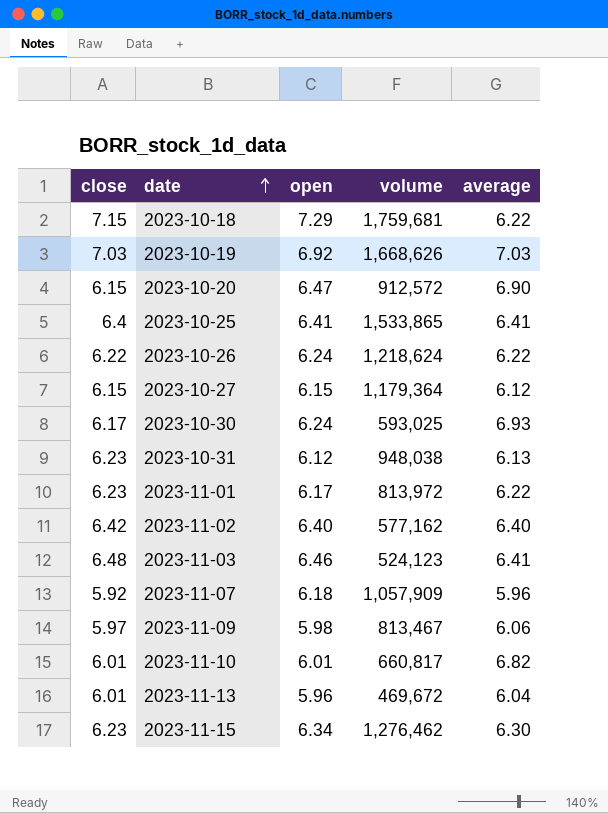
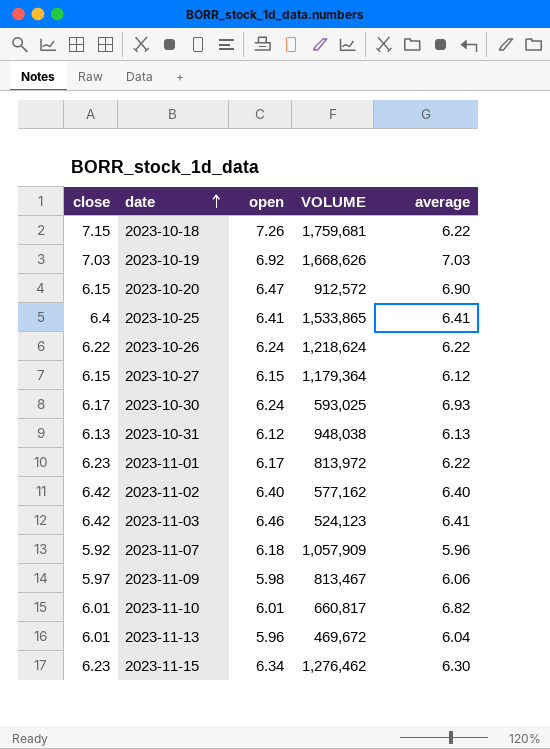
column name: volume -> VOLUME
2023-10-18 | open: 7.29 -> 7.26
2023-10-31 | close: 6.23 -> 6.13
2023-11-03 | close: 6.48 -> 6.42

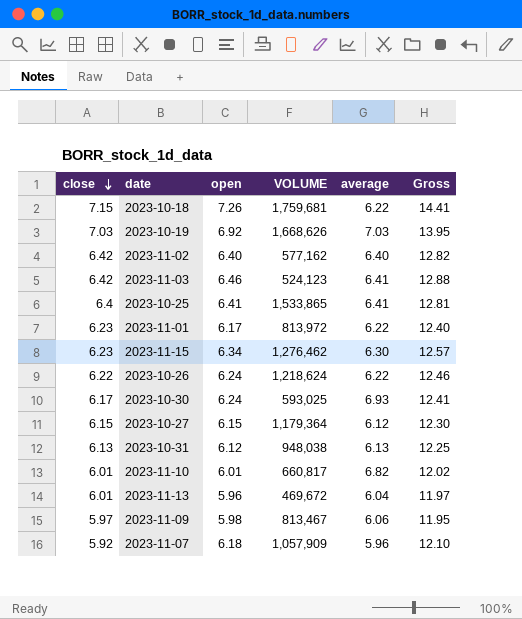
row order: date ascending -> close descending
column Gross | formula: none -> [close] + [open]
row 2023-10-20: 6.15 | 6.47 | 912,572 | 6.90 -> none

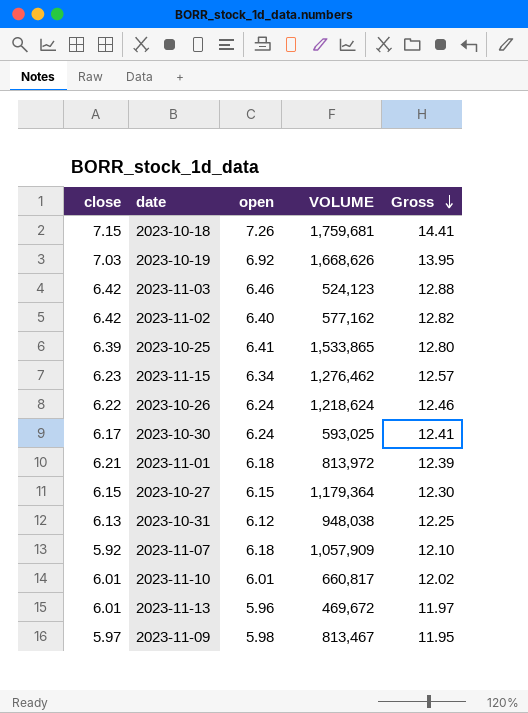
row order: close descending -> Gross descending
column average | position: 5 -> none
2023-10-25 | close: 6.4 -> 6.39
2023-10-25 | Gross: 12.81 -> 12.80
2023-11-01 | close: 6.23 -> 6.21
2023-11-01 | open: 6.17 -> 6.18
2023-11-01 | Gross: 12.40 -> 12.39

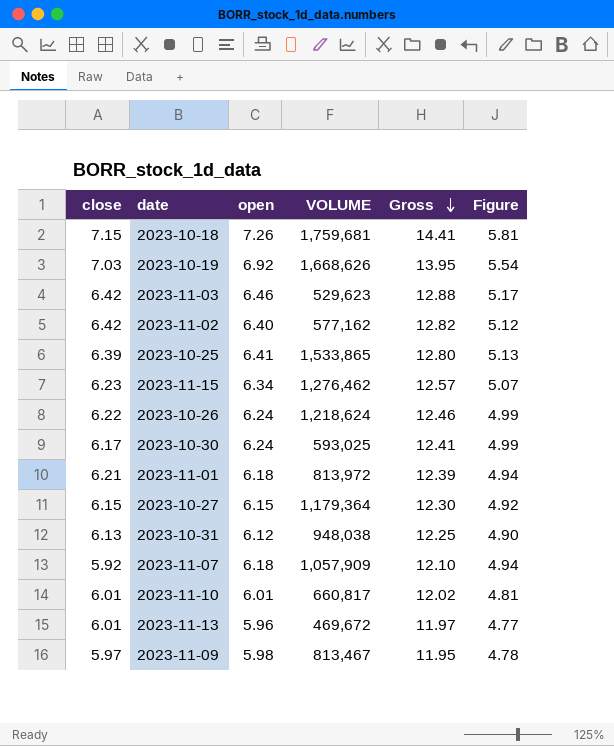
column Figure | formula: none -> [open] * 0.8
2023-11-03 | VOLUME: 524,123 -> 529,623

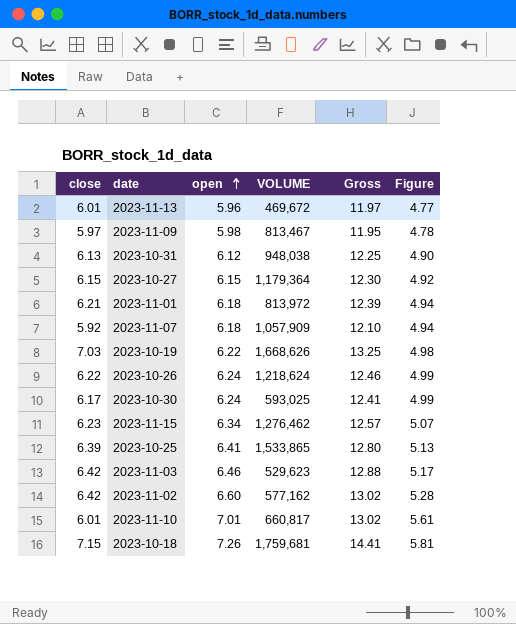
row order: Gross descending -> open ascending
2023-10-19 | open: 6.92 -> 6.22
2023-10-19 | Gross: 13.95 -> 13.25
2023-10-19 | Figure: 5.54 -> 4.98
2023-11-02 | open: 6.40 -> 6.60
2023-11-02 | Gross: 12.82 -> 13.02
2023-11-02 | Figure: 5.12 -> 5.28
2023-11-10 | open: 6.01 -> 7.01
2023-11-10 | Gross: 12.02 -> 13.02
2023-11-10 | Figure: 4.81 -> 5.61

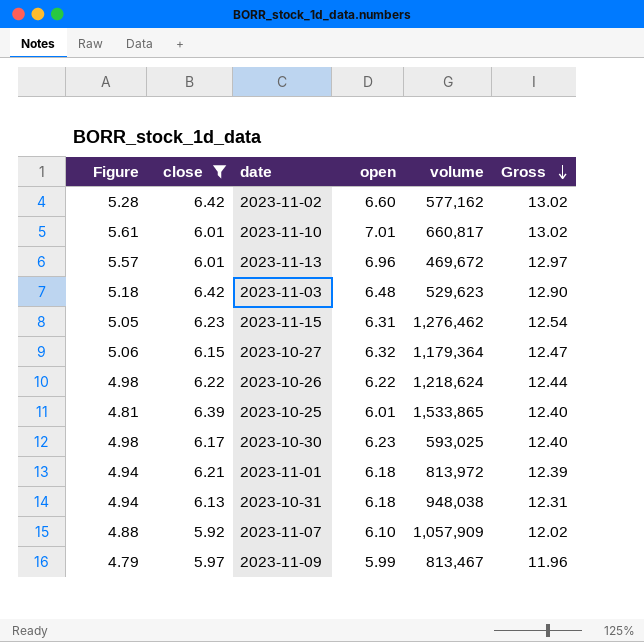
filter: none -> close <= 6.42
row order: open ascending -> Gross descending
column Figure | position: 6 -> 1
column name: VOLUME -> volume
2023-11-13 | Figure: 4.77 -> 5.57
2023-11-13 | open: 5.96 -> 6.96
2023-11-13 | Gross: 11.97 -> 12.97
2023-11-03 | Figure: 5.17 -> 5.18
2023-11-03 | open: 6.46 -> 6.48
2023-11-03 | Gross: 12.88 -> 12.90
2023-11-15 | Figure: 5.07 -> 5.05
2023-11-15 | open: 6.34 -> 6.31
2023-11-15 | Gross: 12.57 -> 12.54
2023-10-27 | Figure: 4.92 -> 5.06
2023-10-27 | open: 6.15 -> 6.32
2023-10-27 | Gross: 12.30 -> 12.47
2023-10-26 | Figure: 4.99 -> 4.98
2023-10-26 | open: 6.24 -> 6.22
2023-10-26 | Gross: 12.46 -> 12.44
2023-10-25 | Figure: 5.13 -> 4.81
2023-10-25 | open: 6.41 -> 6.01
2023-10-25 | Gross: 12.80 -> 12.40
2023-10-30 | Figure: 4.99 -> 4.98
2023-10-30 | open: 6.24 -> 6.23
2023-10-30 | Gross: 12.41 -> 12.40
2023-10-31 | Figure: 4.90 -> 4.94
2023-10-31 | open: 6.12 -> 6.18
2023-10-31 | Gross: 12.25 -> 12.31
2023-11-07 | Figure: 4.94 -> 4.88
2023-11-07 | open: 6.18 -> 6.10
2023-11-07 | Gross: 12.10 -> 12.02
2023-11-09 | Figure: 4.78 -> 4.79
2023-11-09 | open: 5.98 -> 5.99
2023-11-09 | Gross: 11.95 -> 11.96

